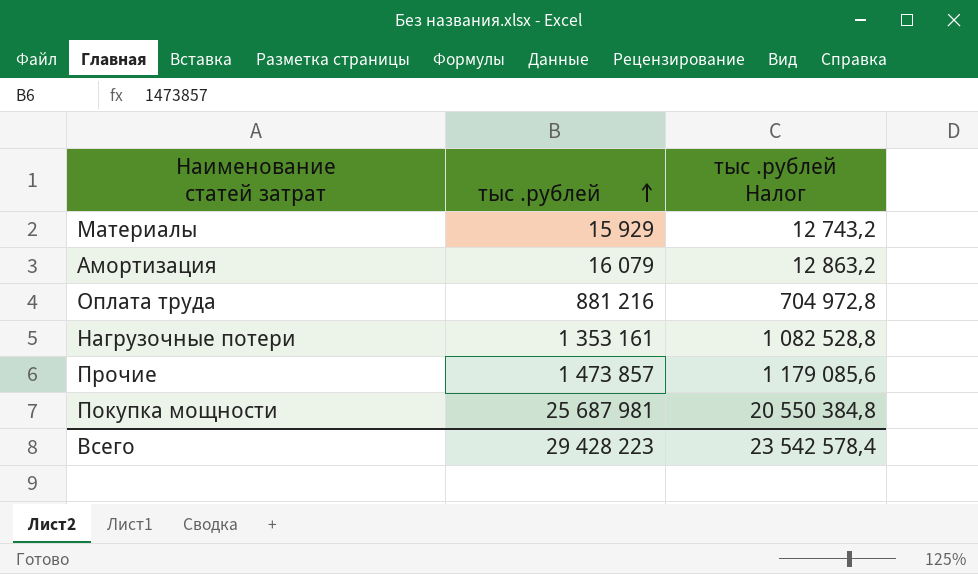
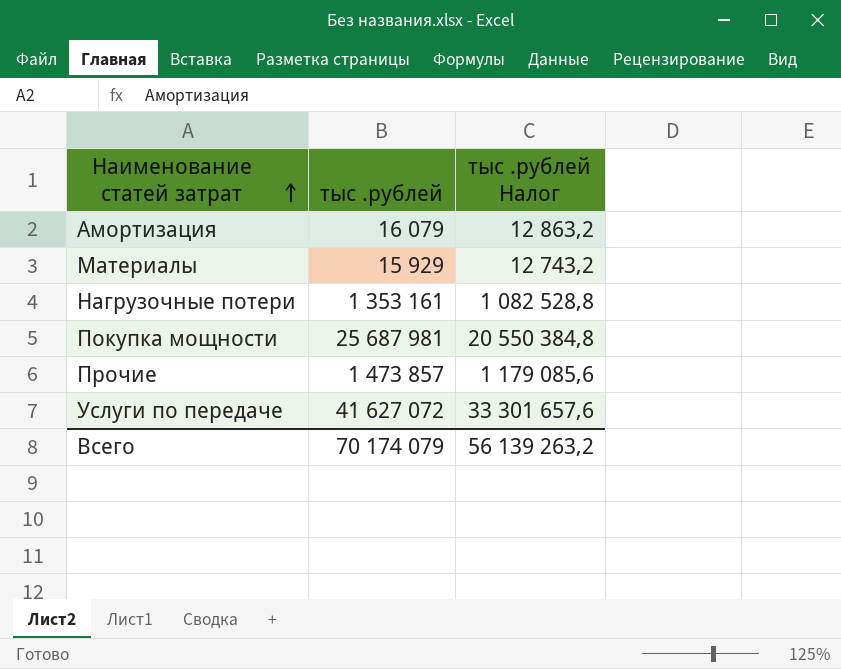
row order: тыс .рублей ascending -> Наименование статей затрат ascending
row Оплата труда: 881 216 | 704 972,8 -> none
row Услуги по передаче: none -> 41 627 072 | 33 301 657,6
Всего | тыс .рублей: 29 428 223 -> 70 174 079
Всего | тыс .рублей Налог: 23 542 578,4 -> 56 139 263,2

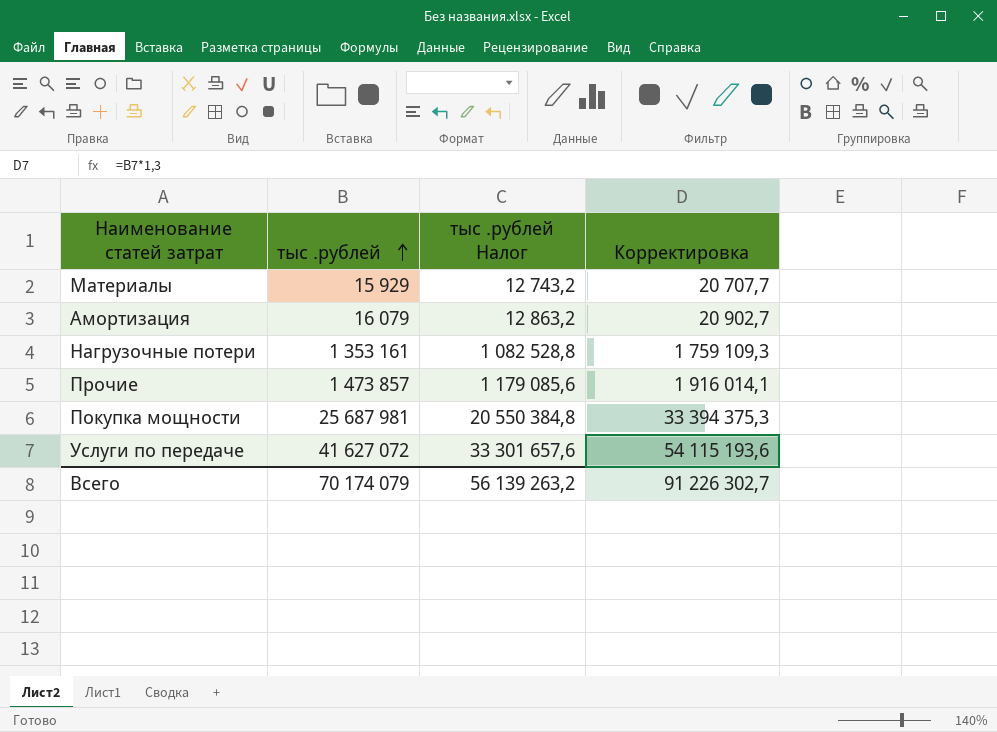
row order: Наименование статей затрат ascending -> тыс .рублей ascending
column Корректировка | formula: none -> [тыс .рублей] * 1,3

